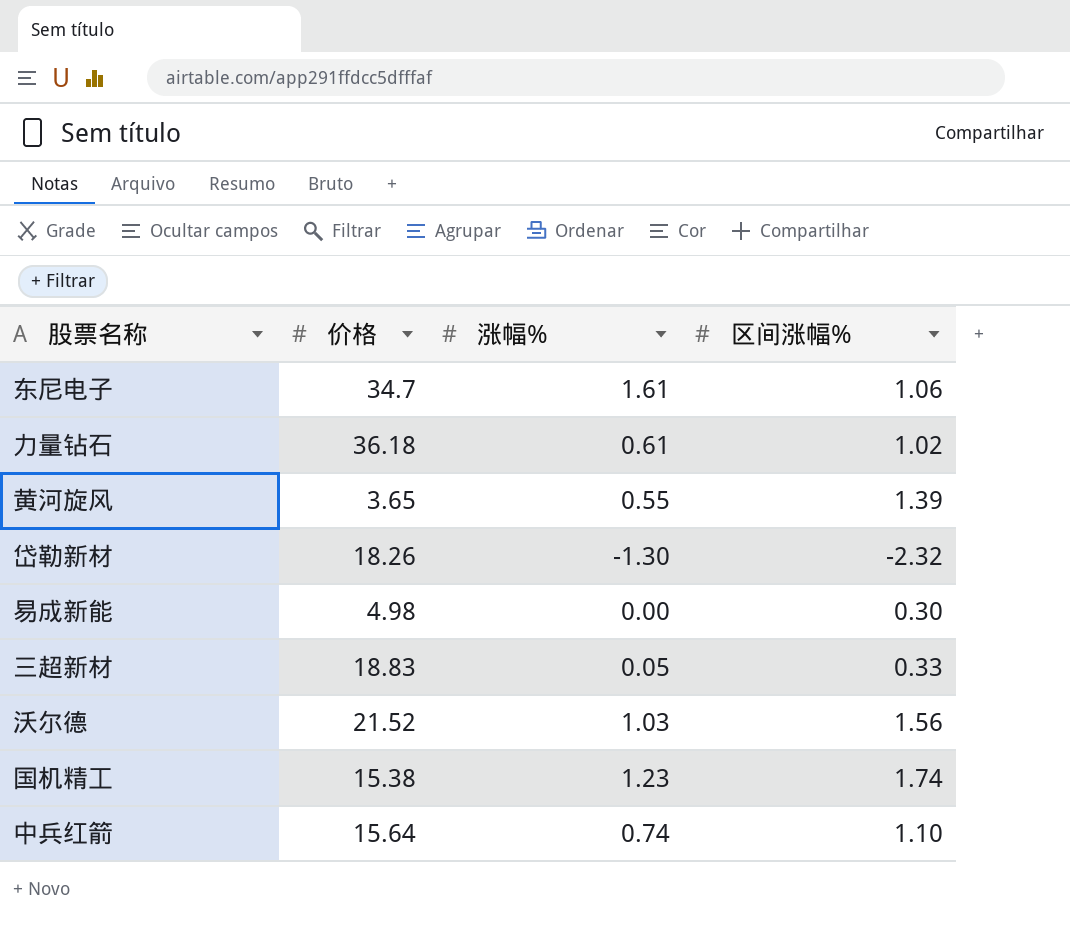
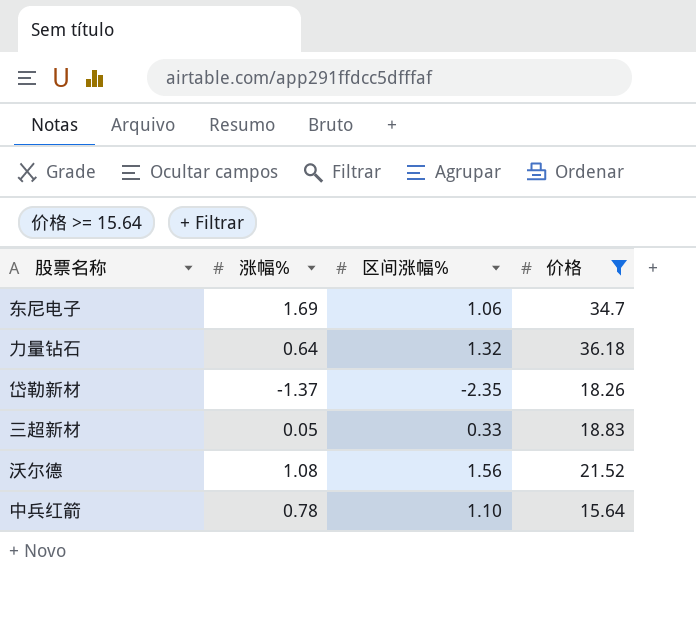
filter: none -> 价格 >= 15.64
column 价格 | position: 2 -> 4
东尼电子 | 涨幅%: 1.61 -> 1.69
力量钻石 | 涨幅%: 0.61 -> 0.64
力量钻石 | 区间涨幅%: 1.02 -> 1.32
岱勒新材 | 涨幅%: -1.30 -> -1.37
岱勒新材 | 区间涨幅%: -2.32 -> -2.35
沃尔德 | 涨幅%: 1.03 -> 1.08
中兵红箭 | 涨幅%: 0.74 -> 0.78

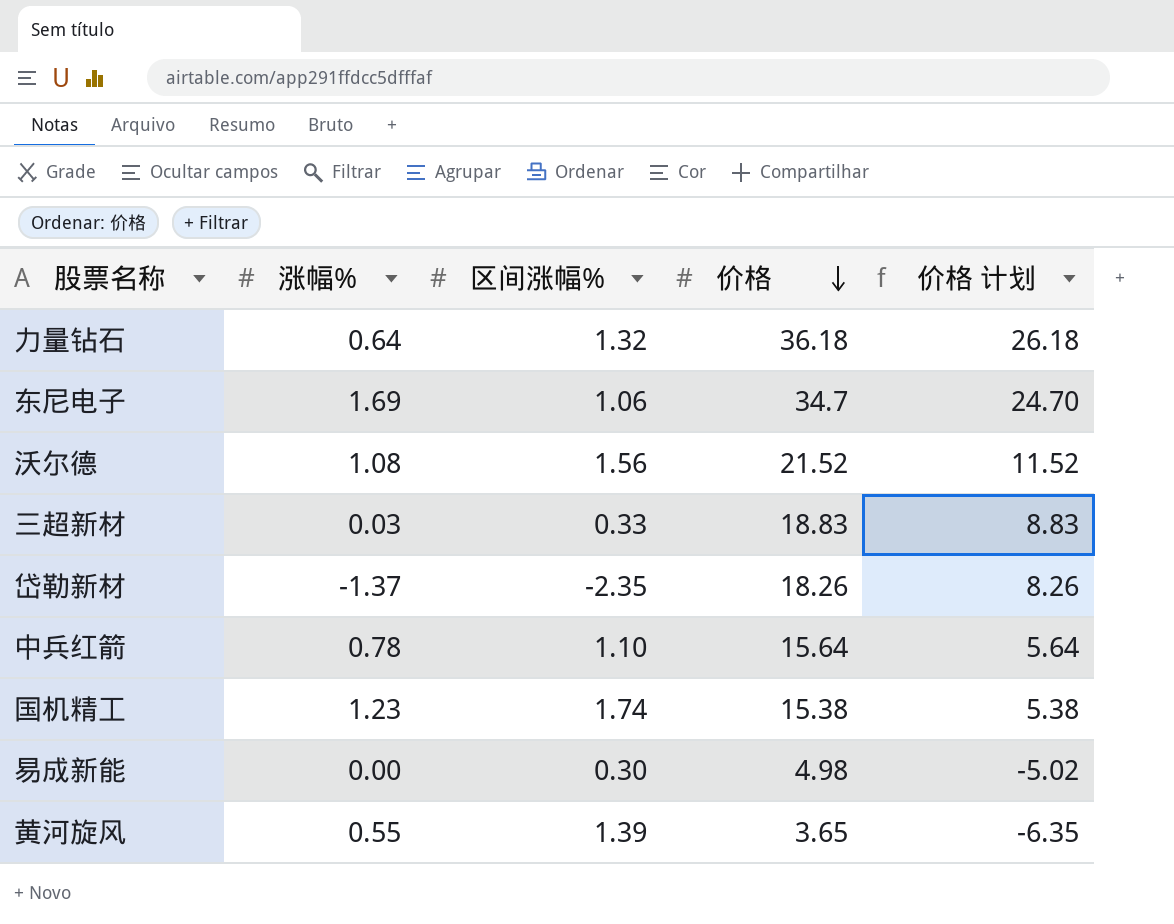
filter: 价格 >= 15.64 -> none
row order: none -> 价格 descending
column 价格 计划 | formula: none -> [价格] - 10
三超新材 | 涨幅%: 0.05 -> 0.03

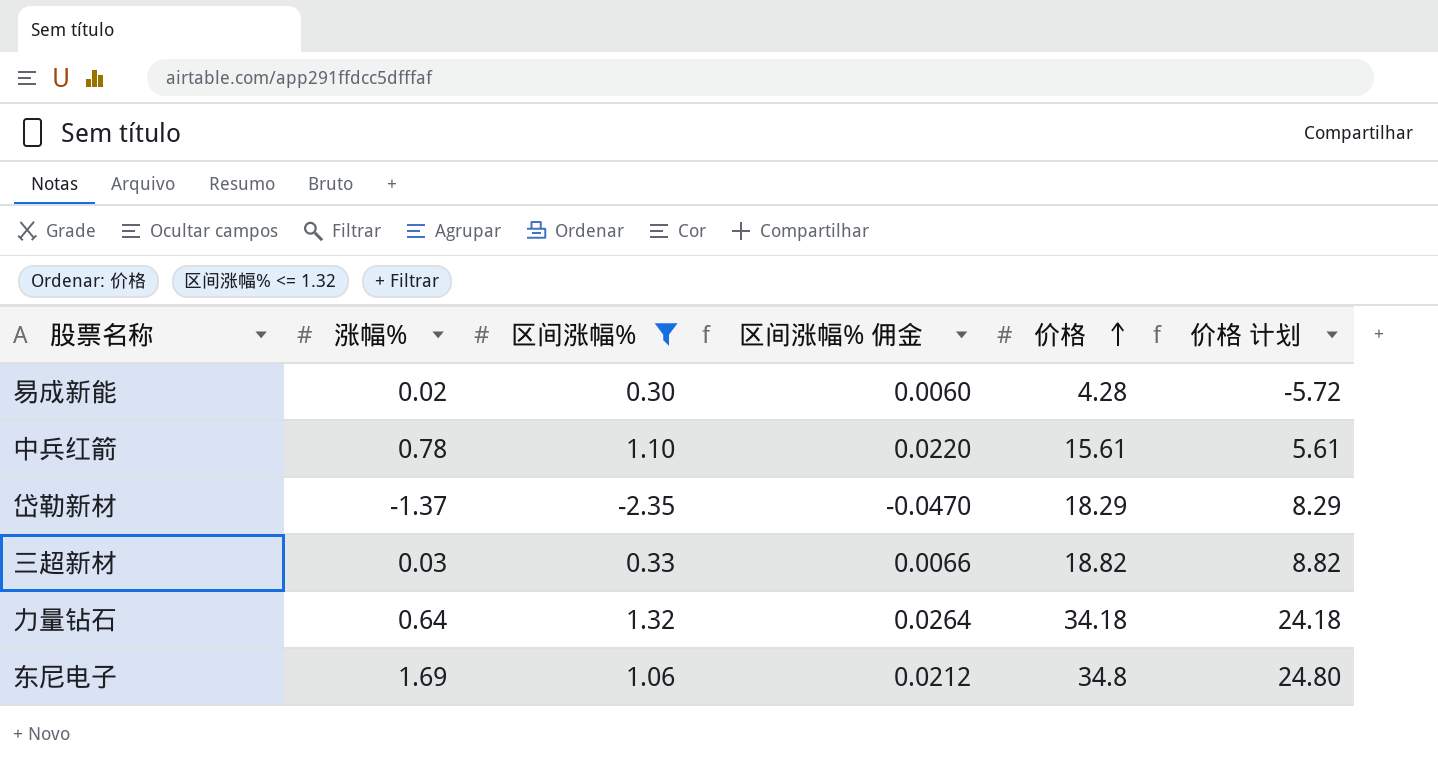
filter: none -> 区间涨幅% <= 1.32
row order: 价格 descending -> 价格 ascending
column 区间涨幅% 佣金 | formula: none -> [区间涨幅%] * 0.02
易成新能 | 涨幅%: 0.00 -> 0.02
易成新能 | 价格: 4.98 -> 4.28
易成新能 | 价格 计划: -5.02 -> -5.72
中兵红箭 | 价格: 15.64 -> 15.61
中兵红箭 | 价格 计划: 5.64 -> 5.61
岱勒新材 | 价格: 18.26 -> 18.29
岱勒新材 | 价格 计划: 8.26 -> 8.29
三超新材 | 价格: 18.83 -> 18.82
三超新材 | 价格 计划: 8.83 -> 8.82
力量钻石 | 价格: 36.18 -> 34.18
力量钻石 | 价格 计划: 26.18 -> 24.18
东尼电子 | 价格: 34.7 -> 34.8
东尼电子 | 价格 计划: 24.70 -> 24.80

